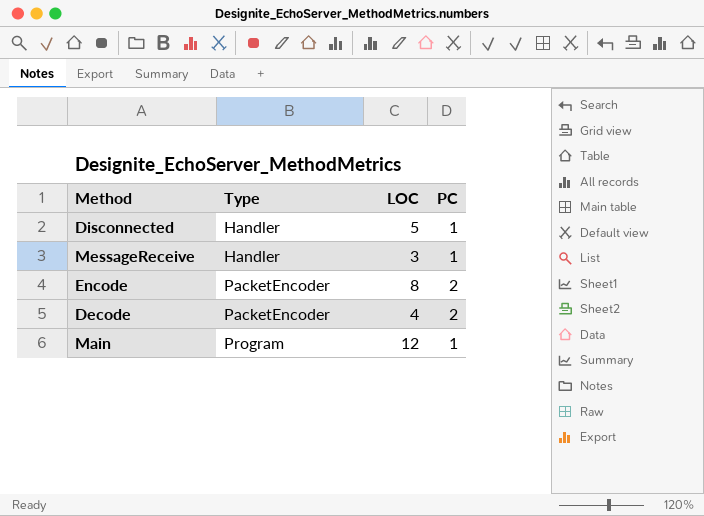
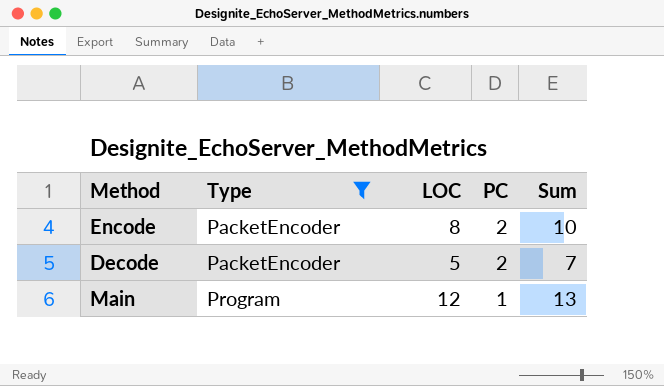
filter: none -> Type != Handler
column Sum | formula: none -> [LOC] + [PC]
Decode | LOC: 4 -> 5

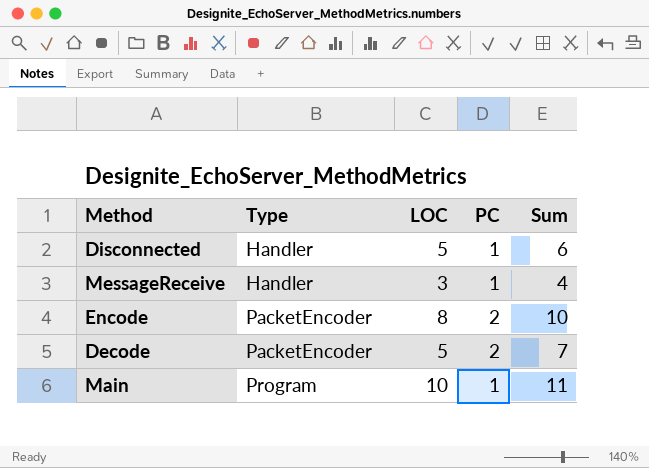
filter: Type != Handler -> none
Main | LOC: 12 -> 10
Main | Sum: 13 -> 11

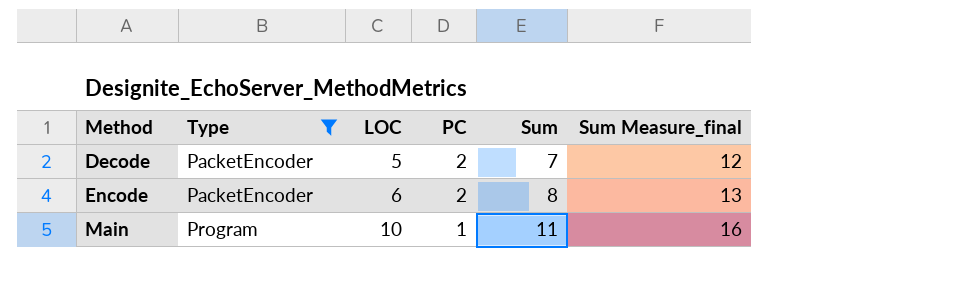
filter: none -> Type != Handler
row order: Type ascending -> Method ascending
column Sum Measure_final | formula: none -> [Sum] + 5
Encode | LOC: 8 -> 6
Encode | Sum: 10 -> 8

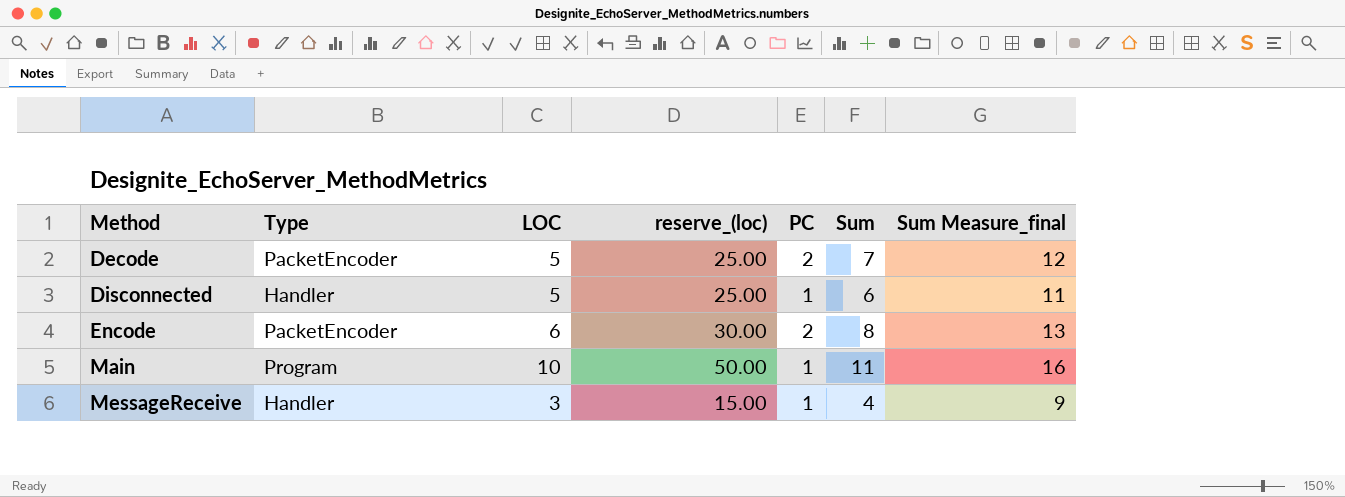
filter: Type != Handler -> none
column reserve_(loc) | formula: none -> [LOC] * 5

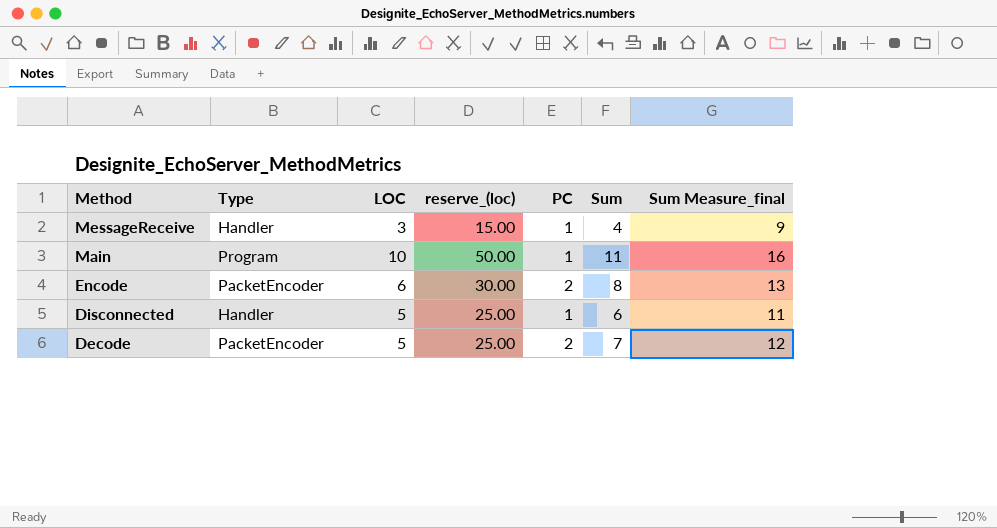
row order: Method ascending -> Method descending

